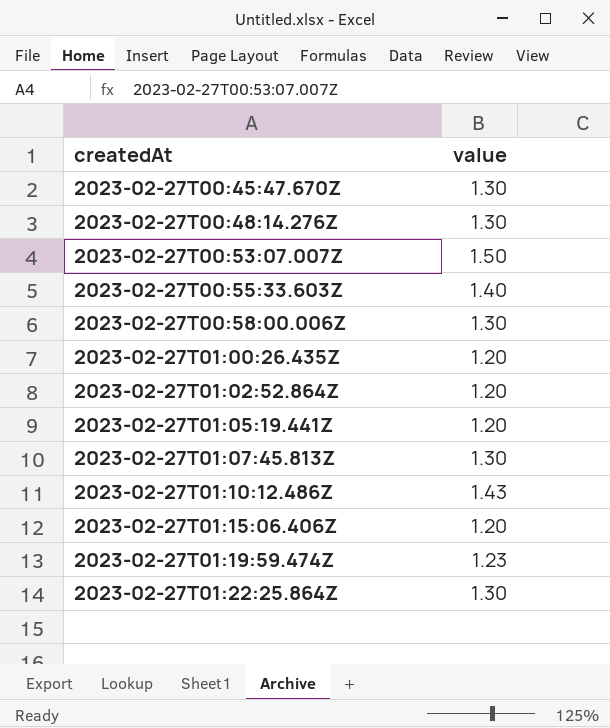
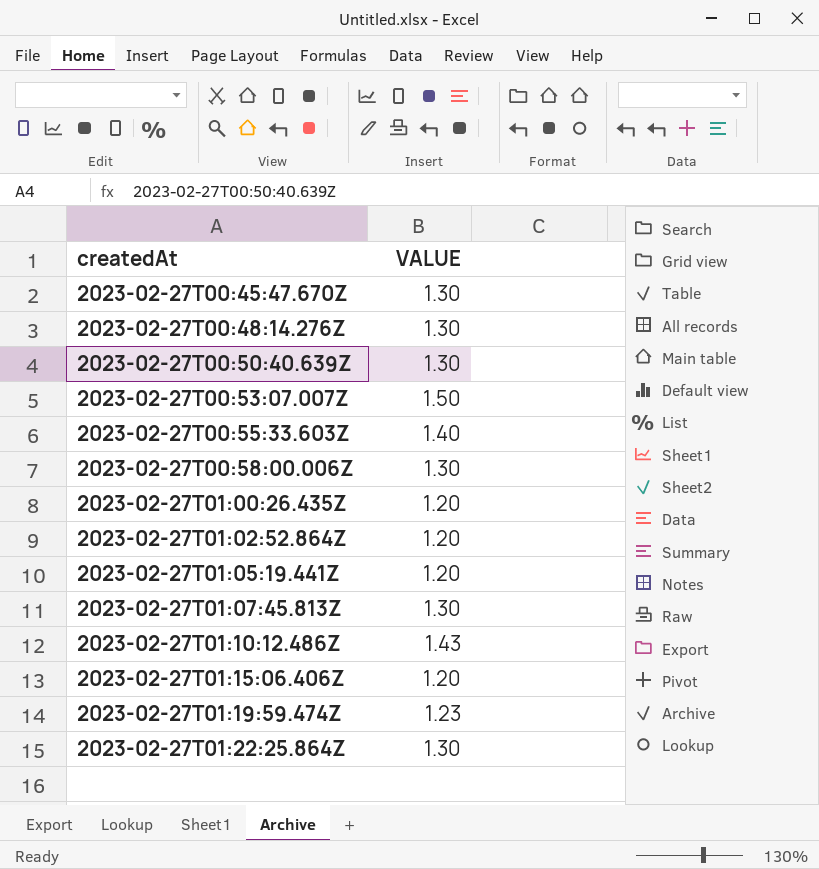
column name: value -> VALUE
row 2023-02-27T00:50:40.639Z: none -> 1.30

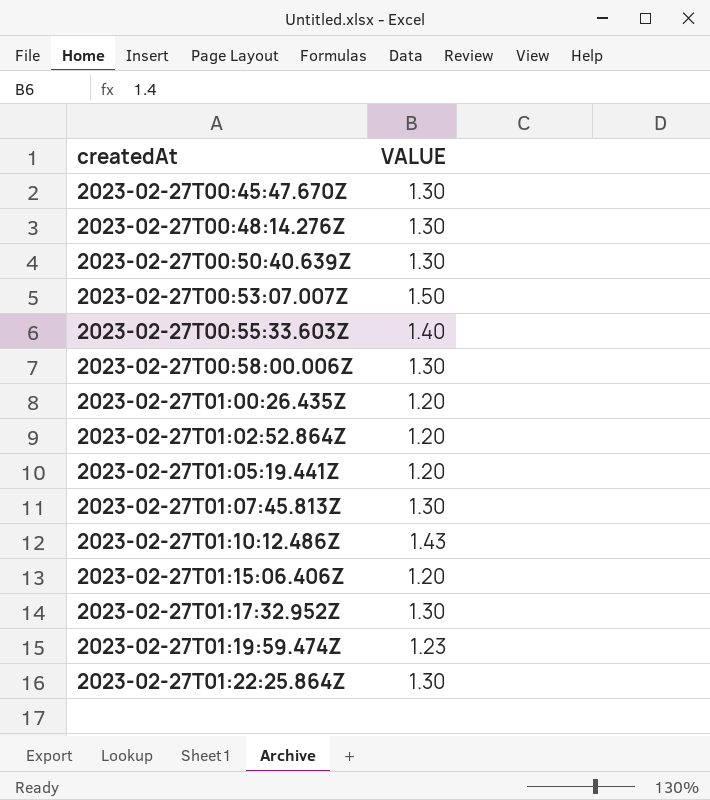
row 2023-02-27T01:17:32.952Z: none -> 1.30

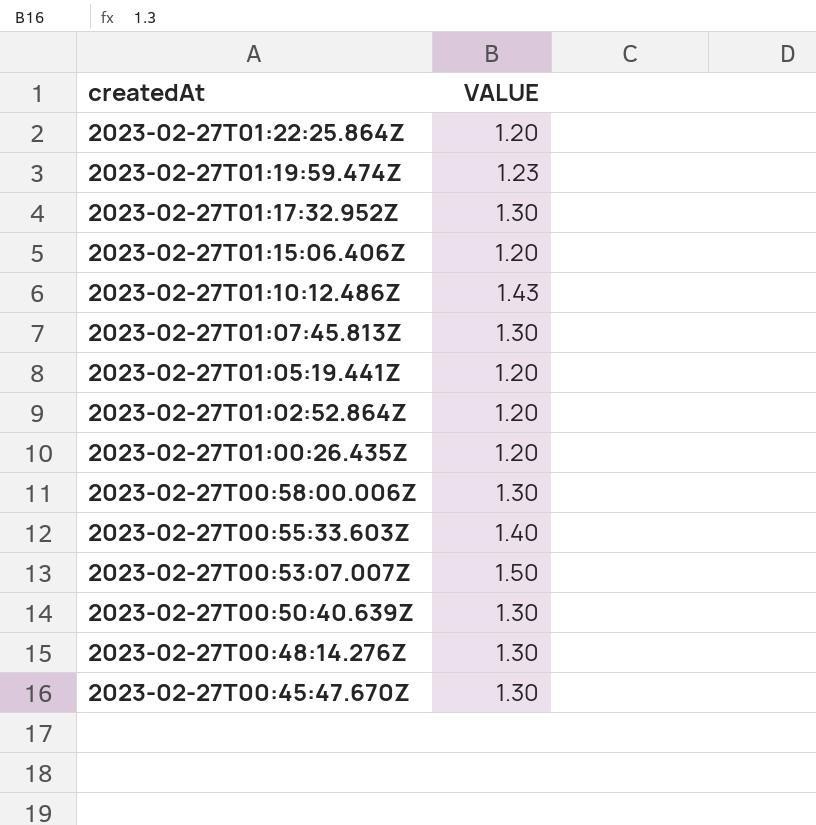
row order: createdAt ascending -> createdAt descending
2023-02-27T01:22:25.864Z | VALUE: 1.30 -> 1.20

